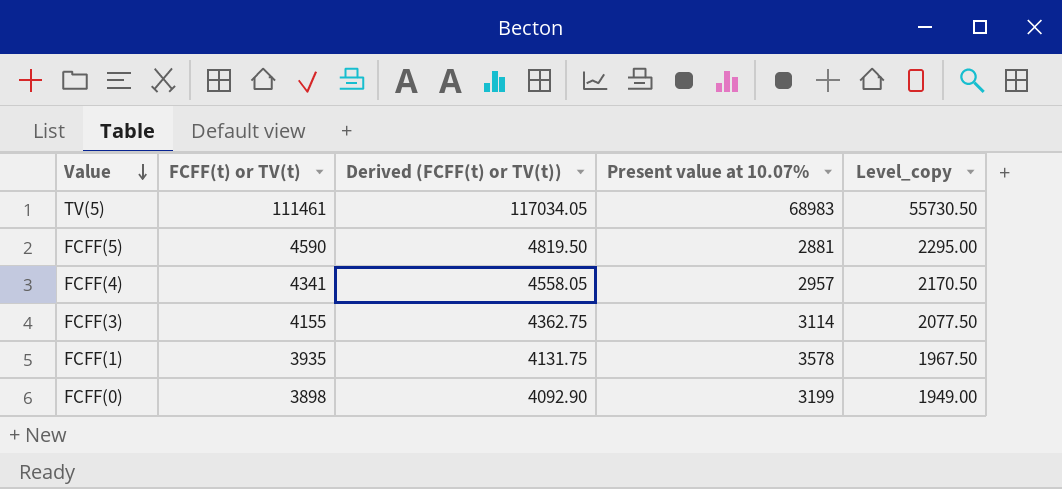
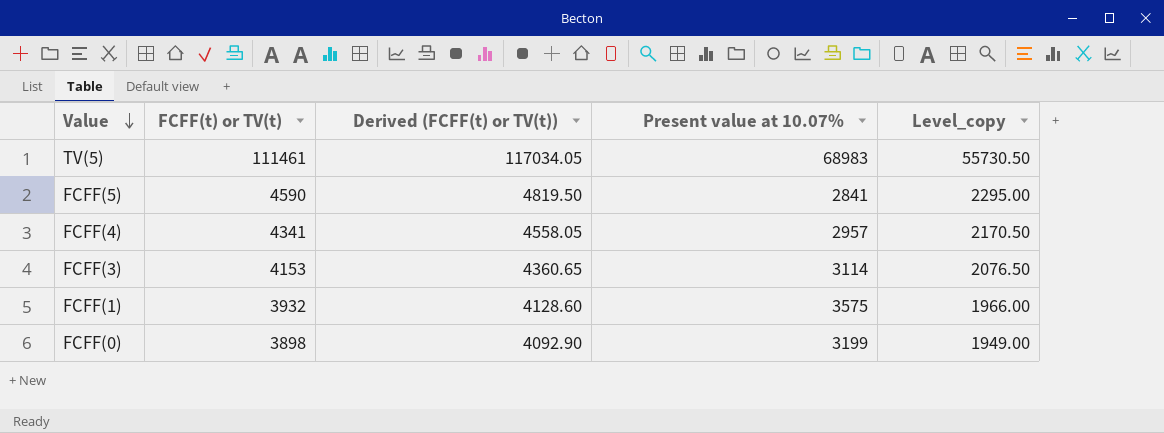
FCFF(5) | Present value at 10.07%: 2881 -> 2841
FCFF(3) | FCFF(t) or TV(t): 4155 -> 4153
FCFF(3) | Derived (FCFF(t) or TV(t)): 4362.75 -> 4360.65
FCFF(3) | Level_copy: 2077.50 -> 2076.50
FCFF(1) | FCFF(t) or TV(t): 3935 -> 3932
FCFF(1) | Derived (FCFF(t) or TV(t)): 4131.75 -> 4128.60
FCFF(1) | Present value at 10.07%: 3578 -> 3575
FCFF(1) | Level_copy: 1967.50 -> 1966.00

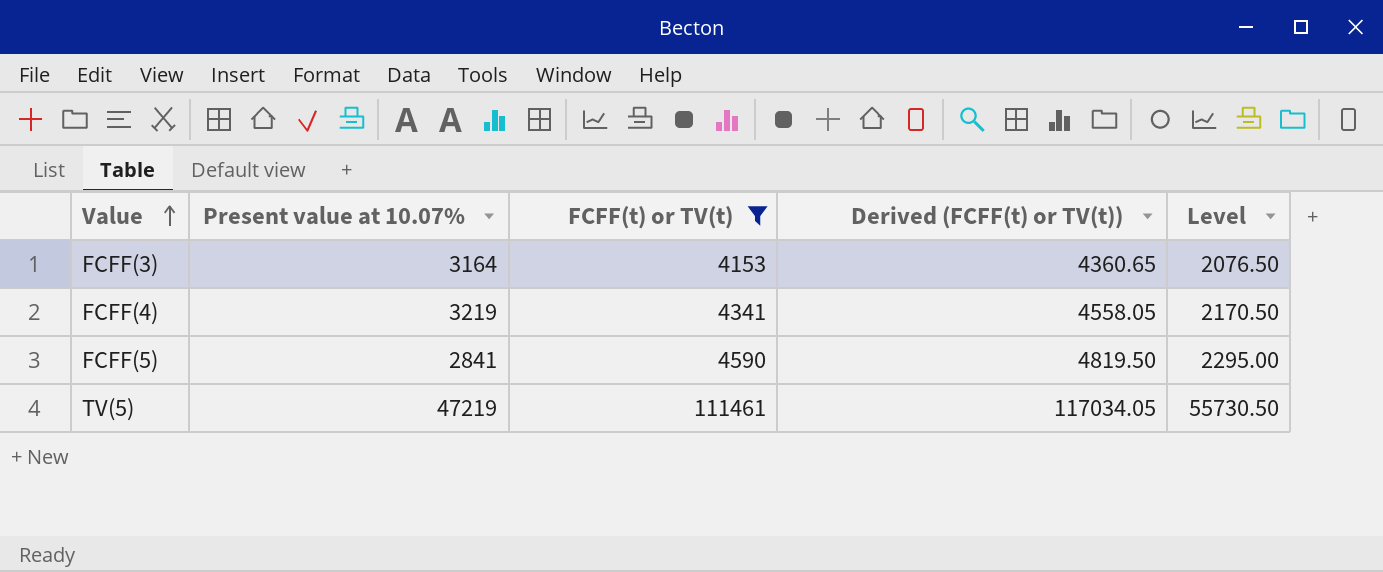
filter: none -> FCFF(t) or TV(t) >= 4153
row order: Value descending -> Value ascending
column Present value at 10.07% | position: 4 -> 2
column name: Level_copy -> Level
FCFF(3) | Present value at 10.07%: 3114 -> 3164
FCFF(4) | Present value at 10.07%: 2957 -> 3219
TV(5) | Present value at 10.07%: 68983 -> 47219

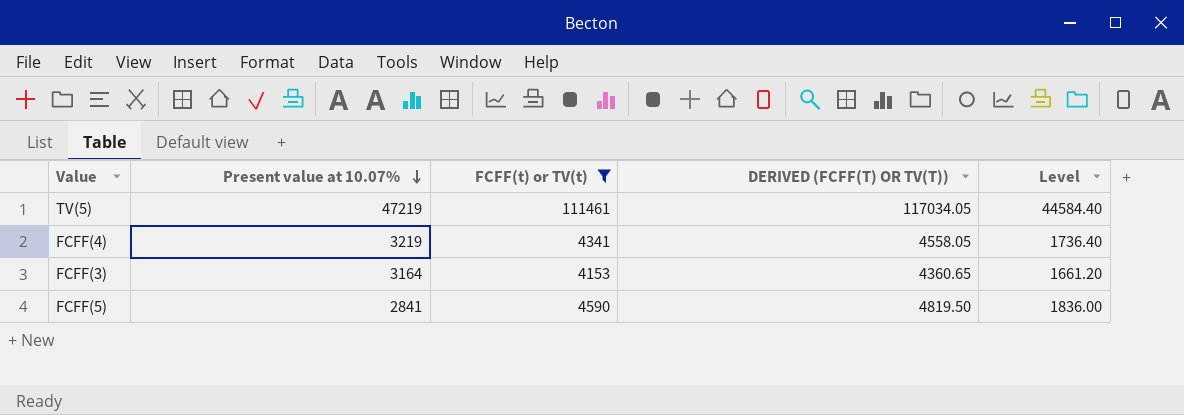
row order: Value ascending -> Present value at 10.07% descending
column name: Derived (FCFF(t) or TV(t)) -> DERIVED (FCFF(T) OR TV(T))
column Level | formula: [FCFF(t) or TV(t)] * 0.5 -> [FCFF(t) or TV(t)] * 0.4

